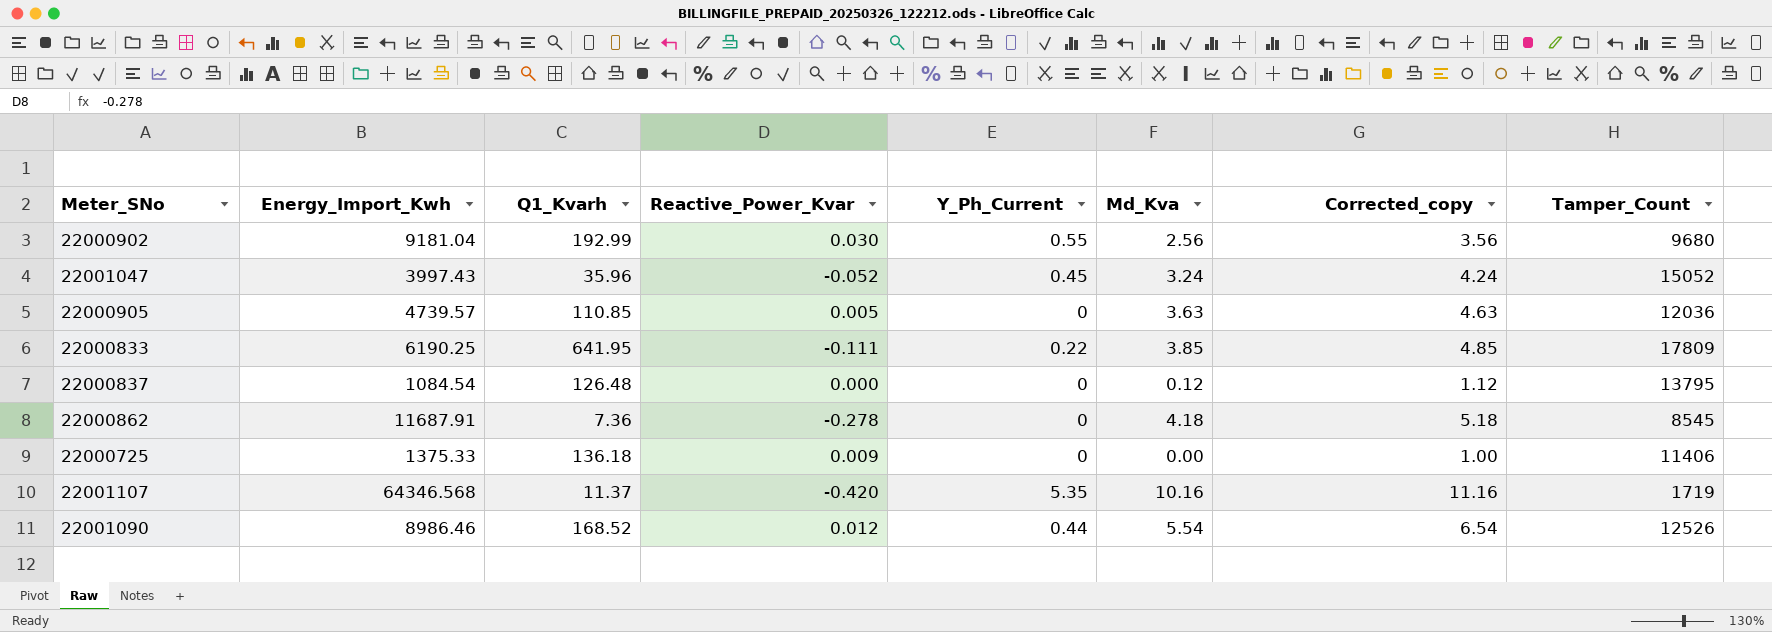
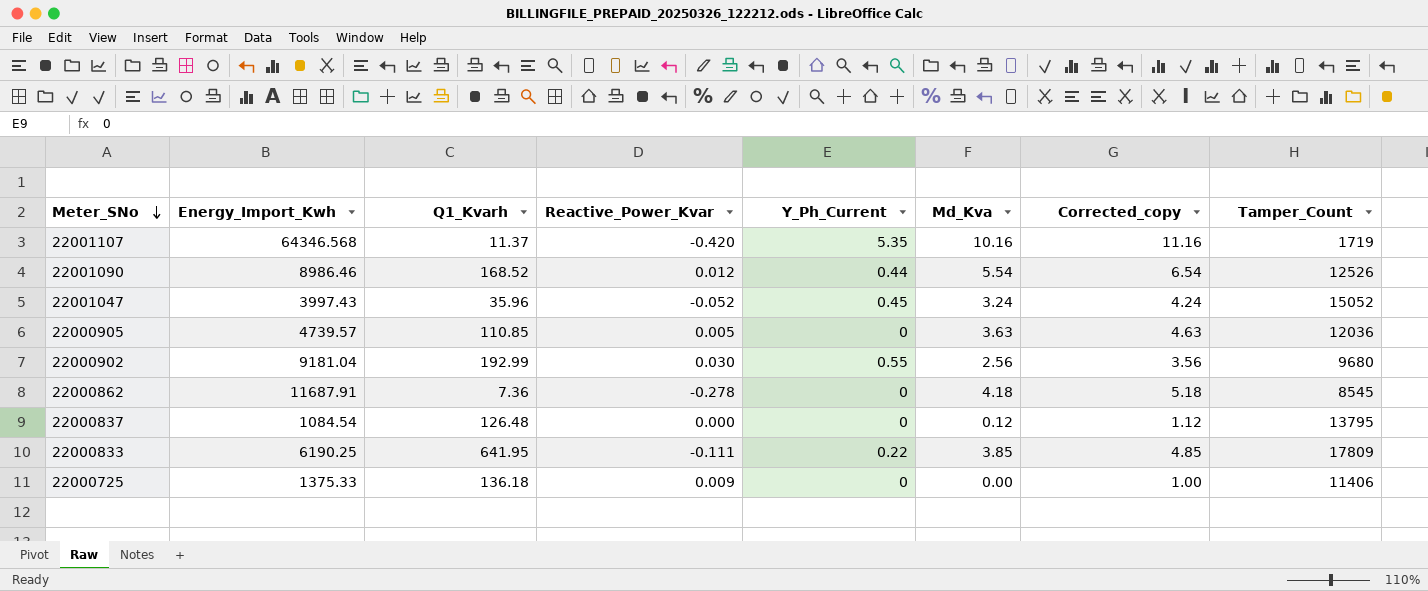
row order: none -> Meter_SNo descending

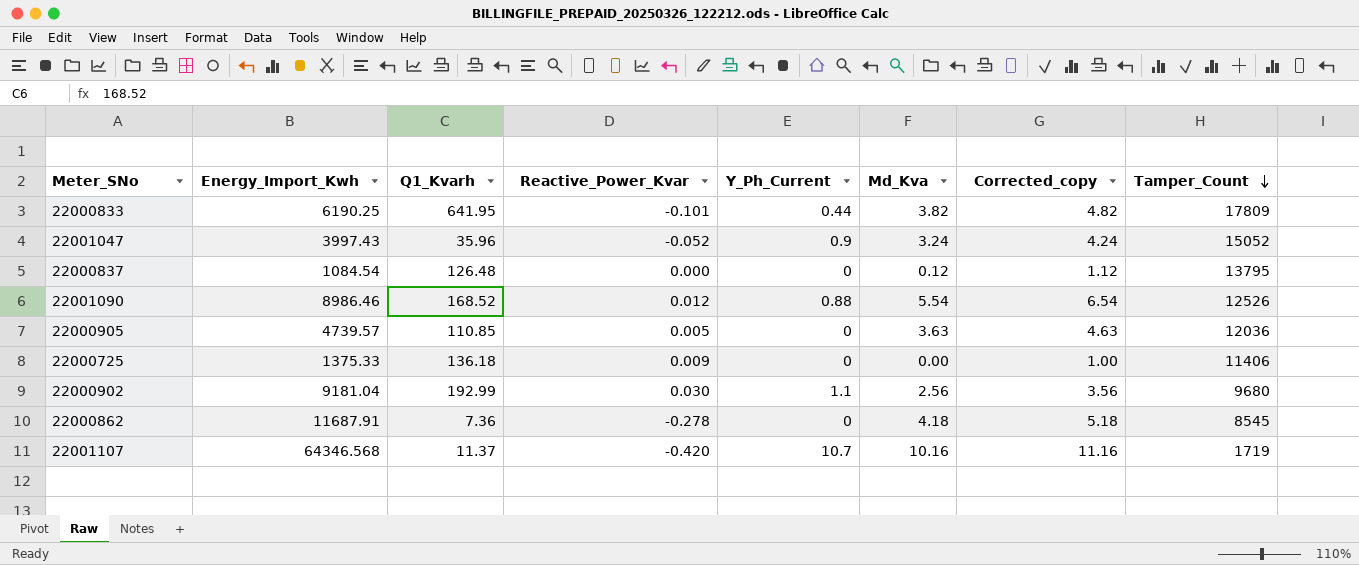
row order: Meter_SNo descending -> Tamper_Count descending
22000833 | Reactive_Power_Kvar: -0.111 -> -0.101
22000833 | Y_Ph_Current: 0.22 -> 0.44
22000833 | Md_Kva: 3.85 -> 3.82
22000833 | Corrected_copy: 4.85 -> 4.82
22001047 | Y_Ph_Current: 0.45 -> 0.9
22001090 | Y_Ph_Current: 0.44 -> 0.88
22000902 | Y_Ph_Current: 0.55 -> 1.1
22001107 | Y_Ph_Current: 5.35 -> 10.7

